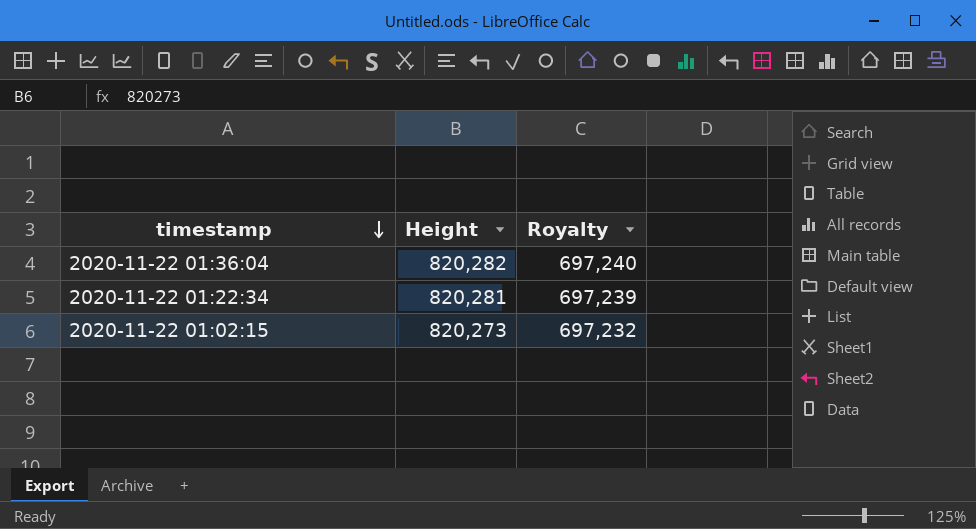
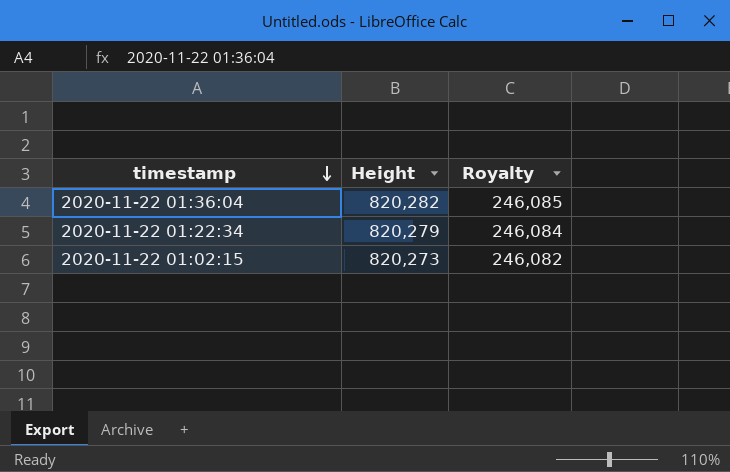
column Royalty | formula: [Height] * 0.85 -> [Height] * 0.3
2020-11-22 01:22:34 | Height: 820,281 -> 820,279

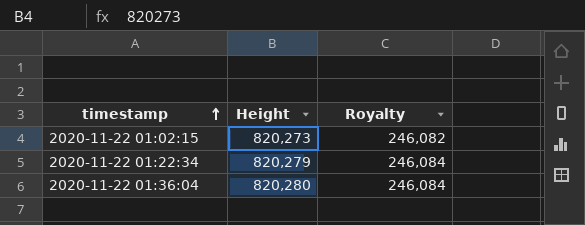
row order: timestamp descending -> timestamp ascending
2020-11-22 01:36:04 | Height: 820,282 -> 820,280
2020-11-22 01:36:04 | Royalty: 246,085 -> 246,084

